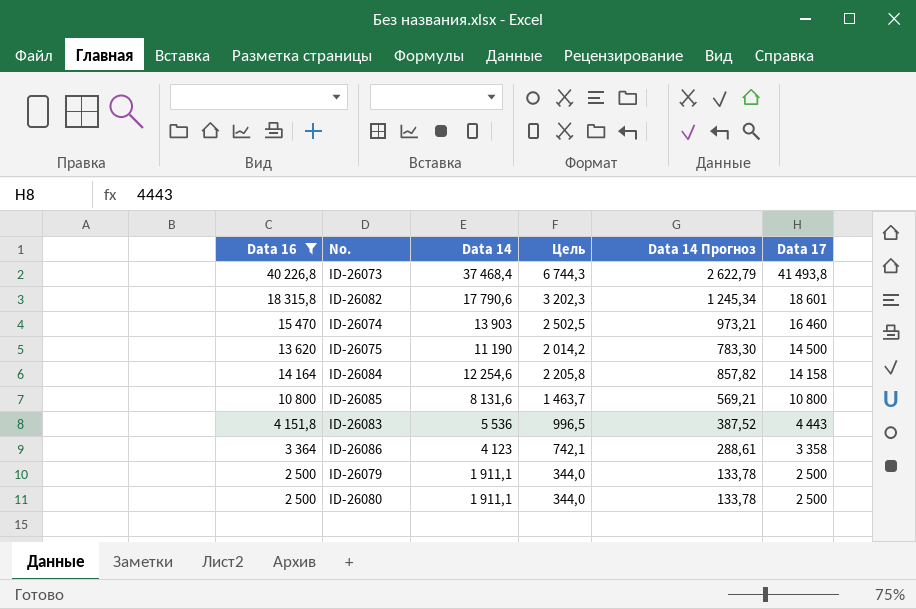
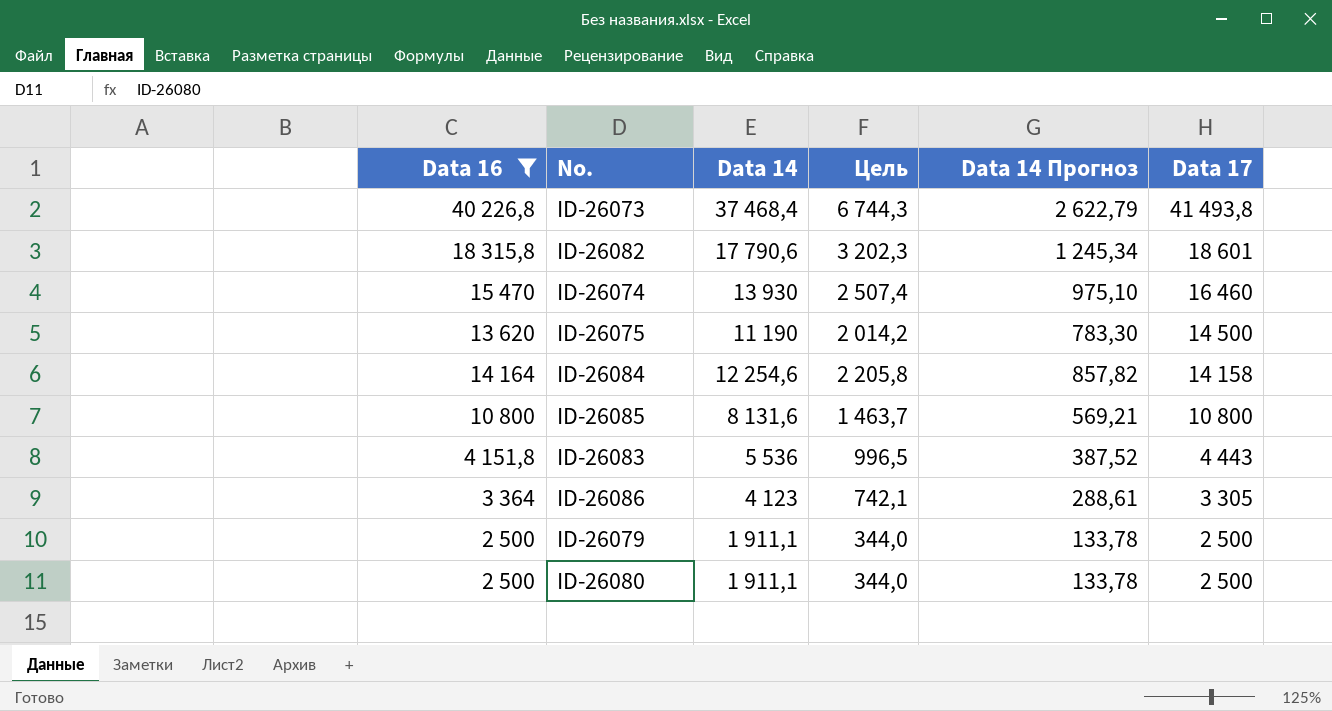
ID-26074 | Data 14: 13 903 -> 13 930
ID-26074 | Цель: 2 502,5 -> 2 507,4
ID-26074 | Data 14 Прогноз: 973,21 -> 975,10
ID-26086 | Data 17: 3 358 -> 3 305

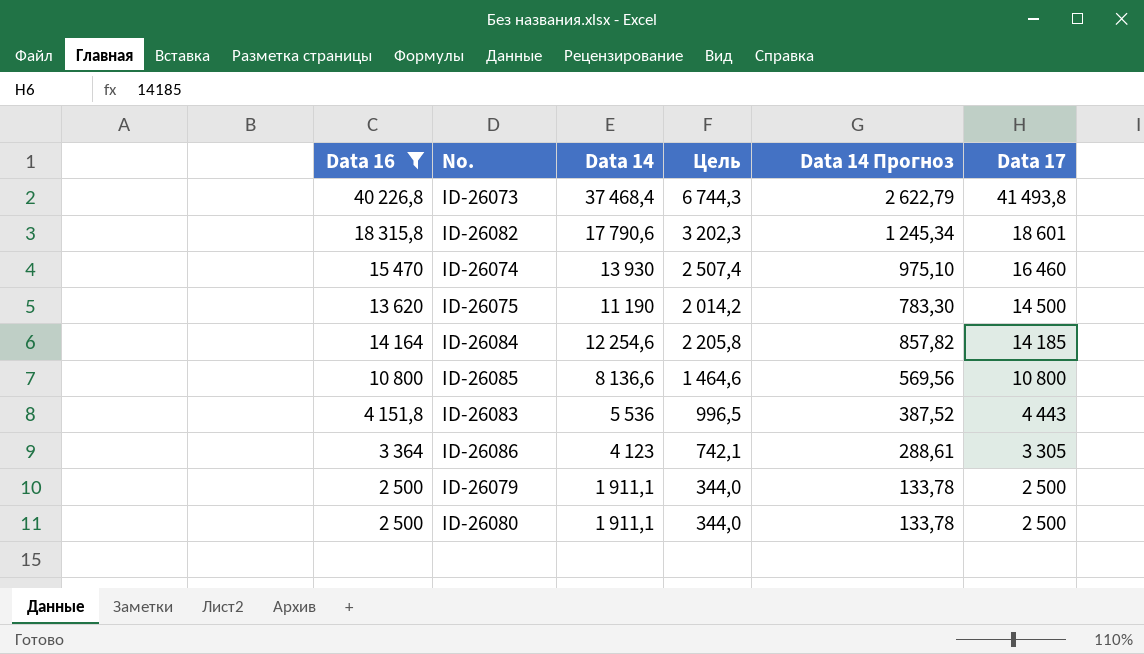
ID-26084 | Data 17: 14 158 -> 14 185
ID-26085 | Data 14: 8 131,6 -> 8 136,6
ID-26085 | Цель: 1 463,7 -> 1 464,6
ID-26085 | Data 14 Прогноз: 569,21 -> 569,56

